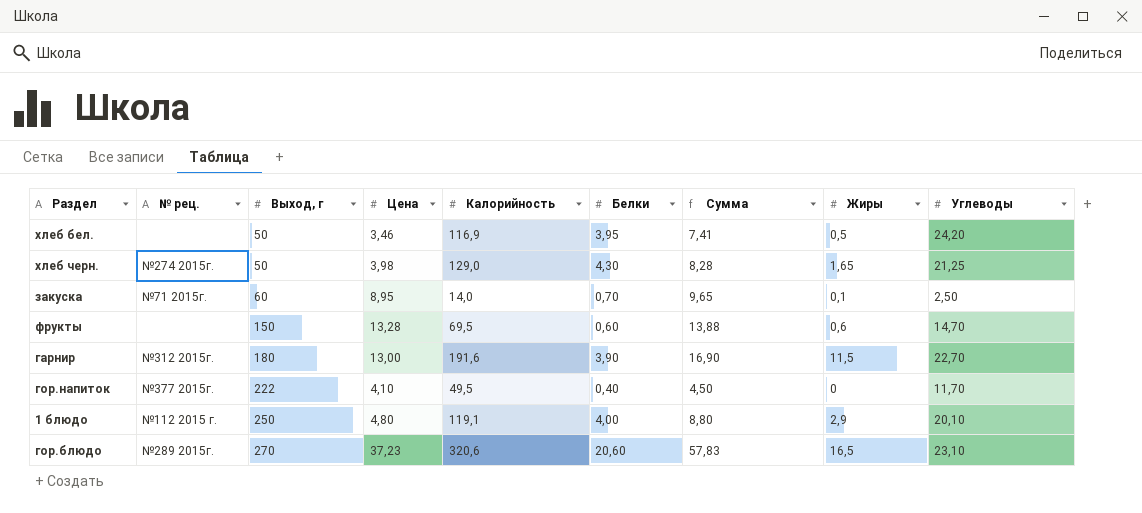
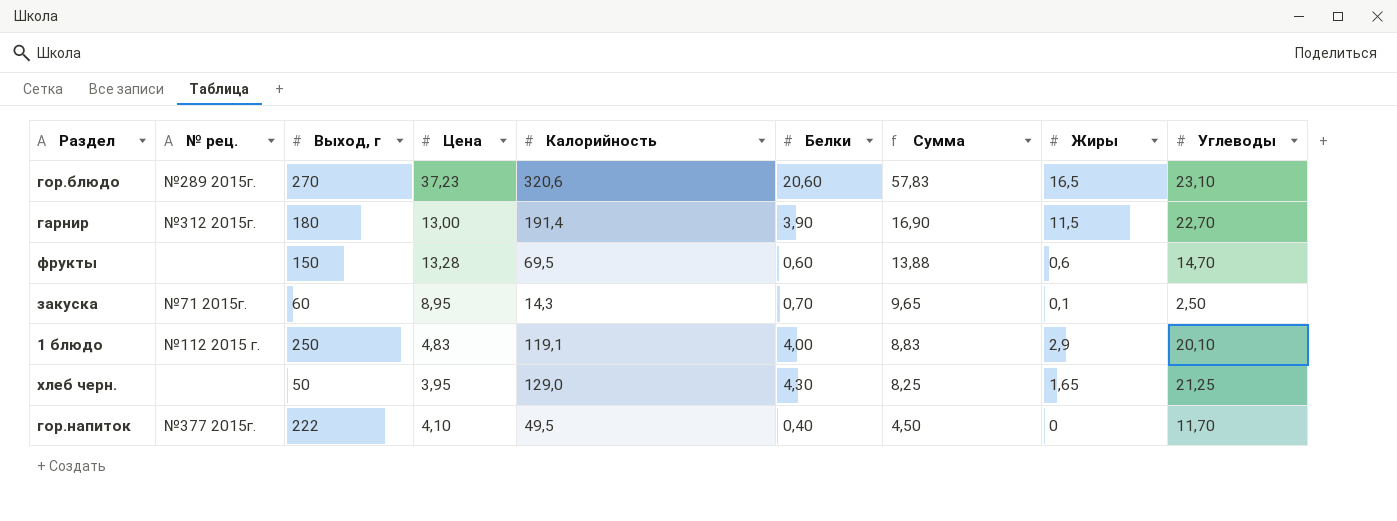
row order: Выход, г ascending -> Сумма descending
row хлеб бел.: none | 50 | 3,46 | 116,9 | 3,95 | 7,41 | 0,5 | 24,20 -> none
гарнир | Калорийность: 191,6 -> 191,4
закуска | Калорийность: 14,0 -> 14,3
1 блюдо | Цена: 4,80 -> 4,83
1 блюдо | Сумма: 8,80 -> 8,83
хлеб черн. | № рец.: №274 2015г. -> none
хлеб черн. | Цена: 3,98 -> 3,95
хлеб черн. | Сумма: 8,28 -> 8,25

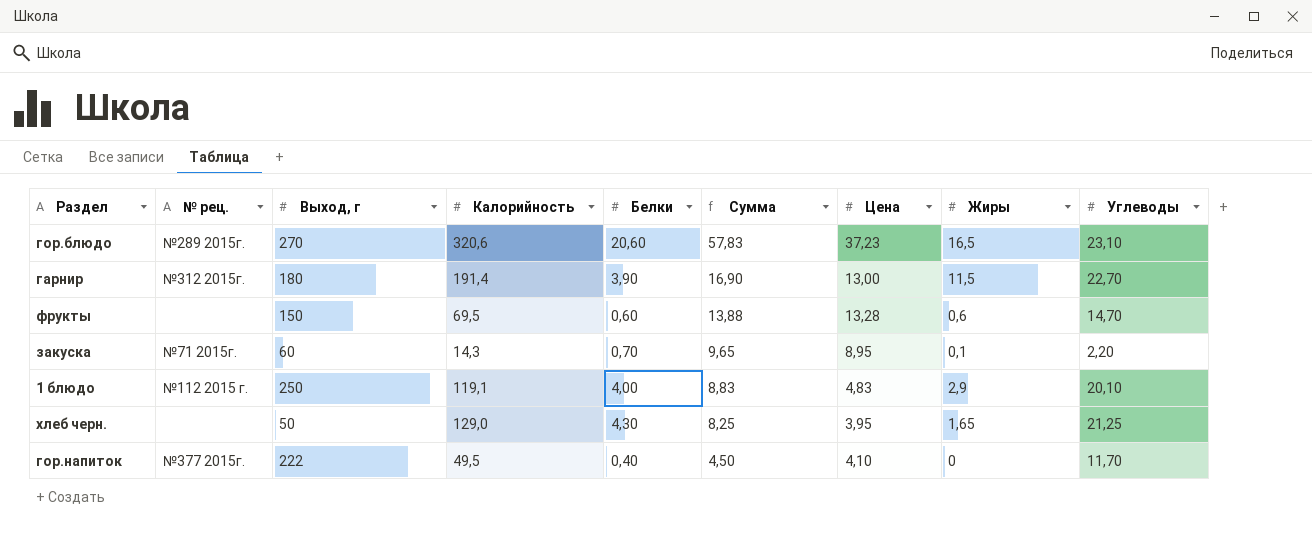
column Цена | position: 4 -> 7
закуска | Углеводы: 2,50 -> 2,20

